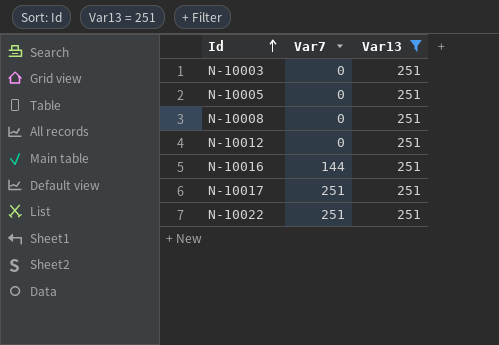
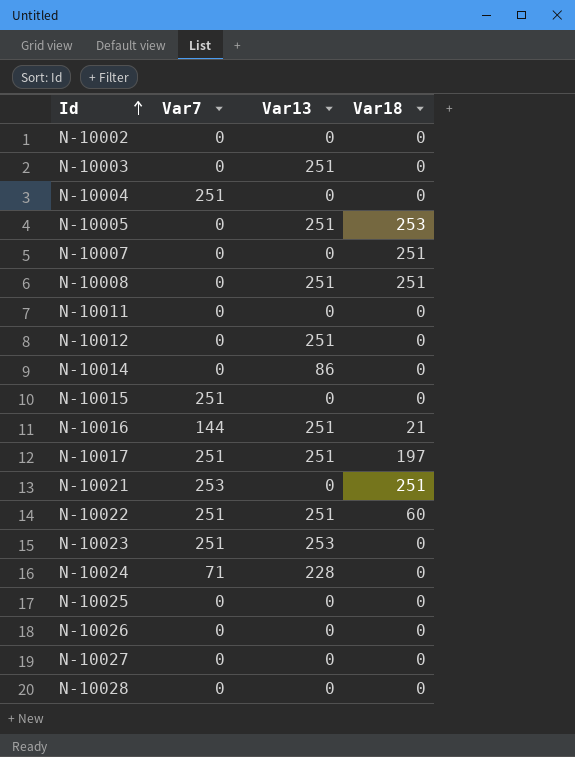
filter: Var13 = 251 -> none
column Var18 | position: none -> 4

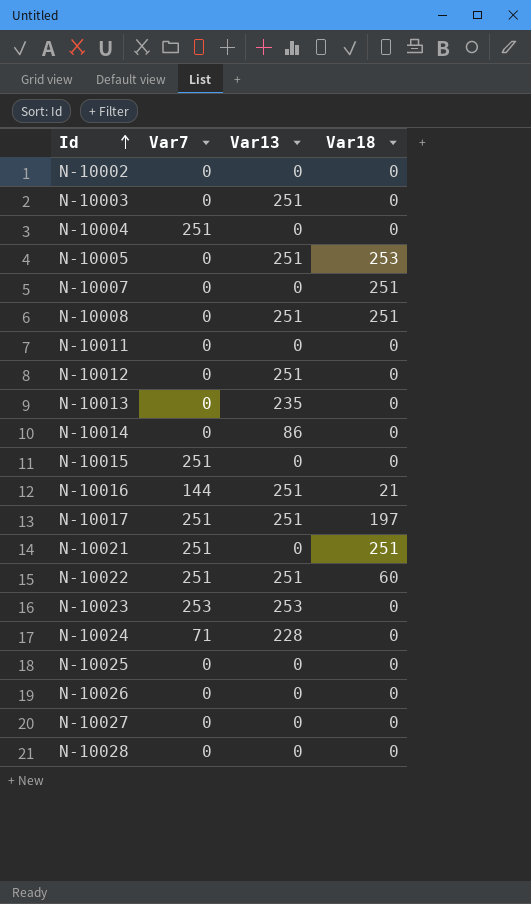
row N-10013: none -> 0 | 235 | 0
N-10021 | Var7: 253 -> 251
N-10023 | Var7: 251 -> 253

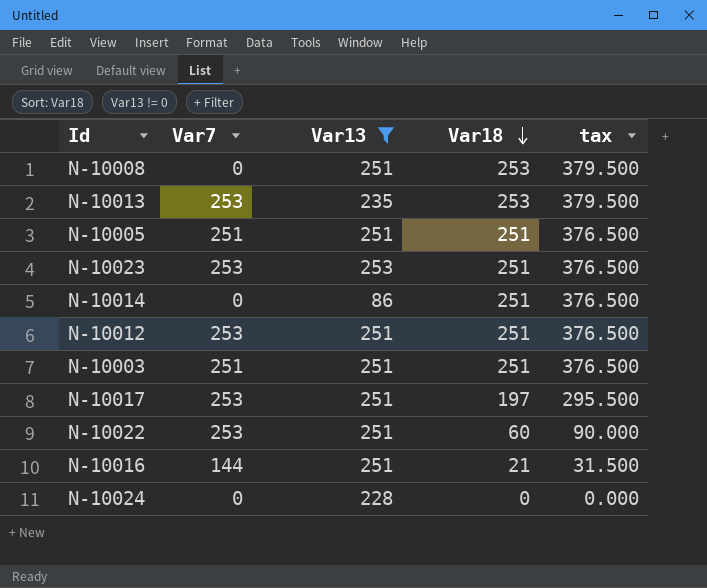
filter: none -> Var13 != 0
row order: Id ascending -> Var18 descending
column tax | formula: none -> [Var18] * 1.5
N-10008 | Var18: 251 -> 253
N-10013 | Var7: 0 -> 253
N-10013 | Var18: 0 -> 253
N-10005 | Var7: 0 -> 251
N-10005 | Var18: 253 -> 251
N-10023 | Var18: 0 -> 251
N-10014 | Var18: 0 -> 251
N-10012 | Var7: 0 -> 253
N-10012 | Var18: 0 -> 251
N-10003 | Var7: 0 -> 251
N-10003 | Var18: 0 -> 251
N-10017 | Var7: 251 -> 253
N-10022 | Var7: 251 -> 253
N-10024 | Var7: 71 -> 0

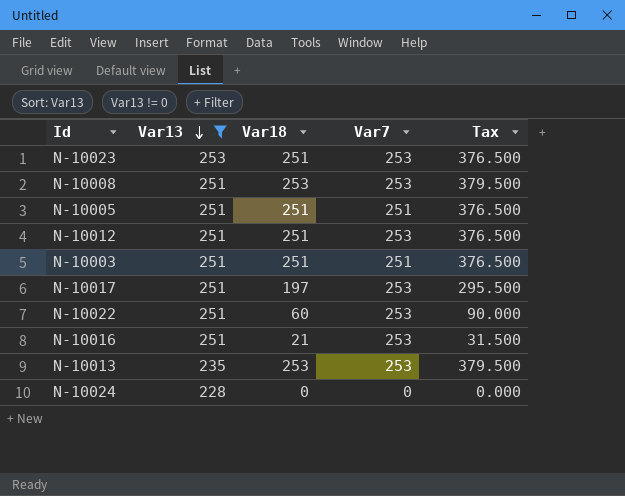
row order: Var18 descending -> Var13 descending
column Var7 | position: 2 -> 4
column name: tax -> Tax
row N-10014: 0 | 86 | 251 | 376.500 -> none
N-10008 | Var7: 0 -> 253
N-10016 | Var7: 144 -> 253

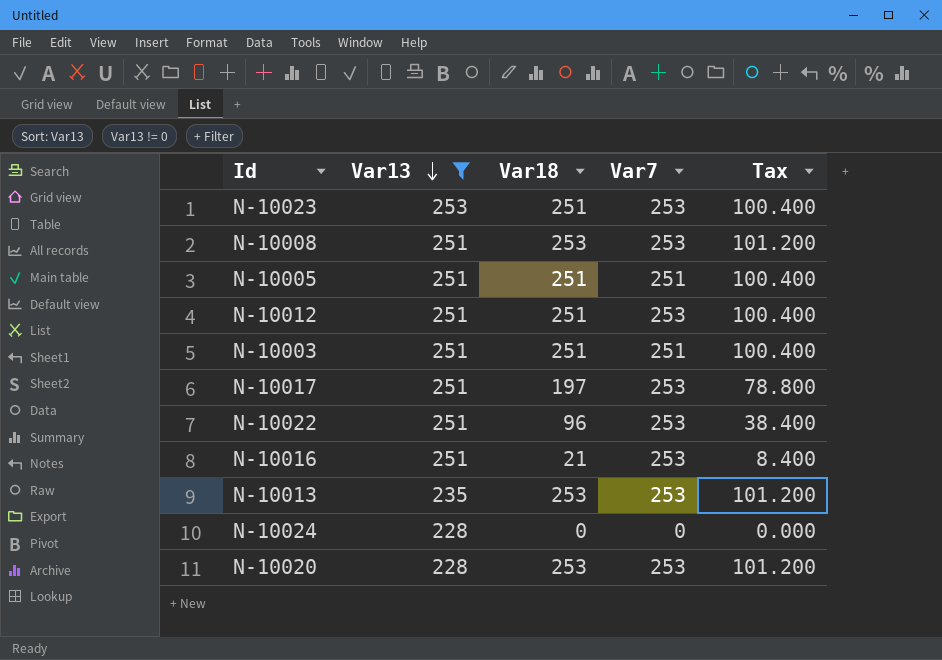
column Tax | formula: [Var18] * 1.5 -> [Var18] * 0.4
N-10022 | Var18: 60 -> 96
row N-10020: none -> 228 | 253 | 253 | 101.200

